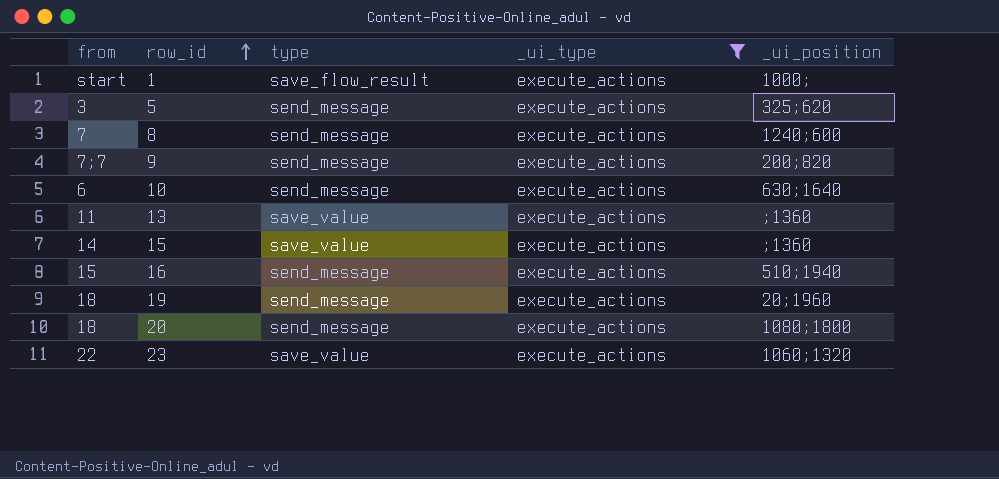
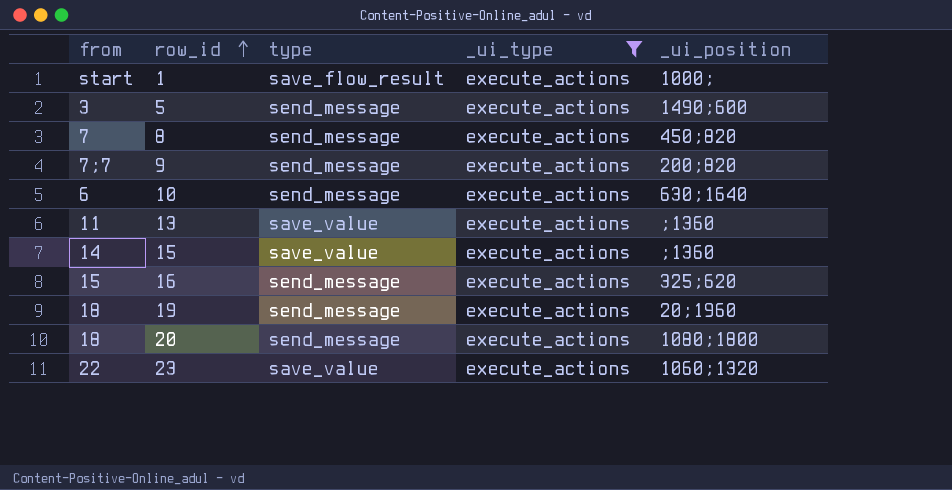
5 | _ui_position: 325;620 -> 1490;600
8 | _ui_position: 1240;600 -> 450;820
16 | _ui_position: 510;1940 -> 325;620

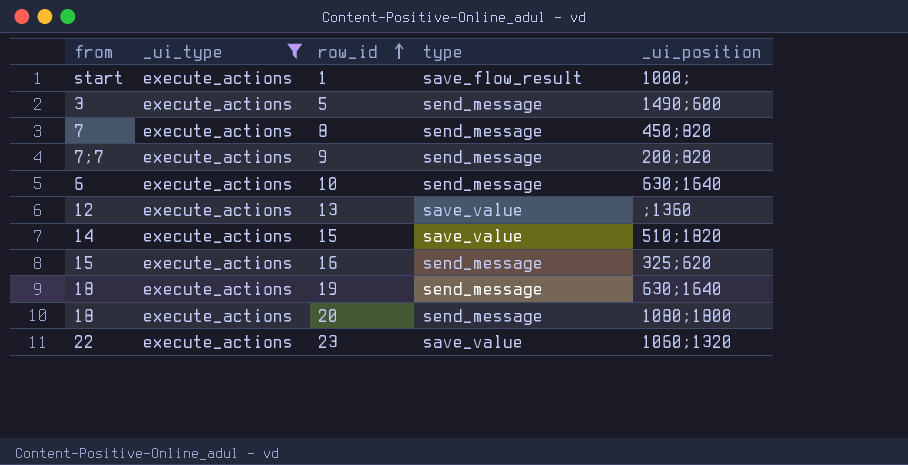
column _ui_type | position: 4 -> 2
13 | from: 11 -> 12
15 | _ui_position: ;1360 -> 510;1820
19 | _ui_position: 20;1960 -> 630;1640

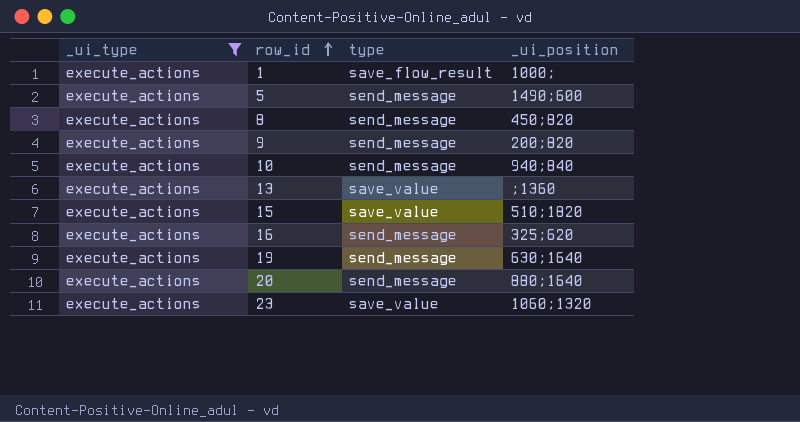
column from | position: 1 -> none
10 | _ui_position: 630;1640 -> 940;840
20 | _ui_position: 1080;1800 -> 880;1640

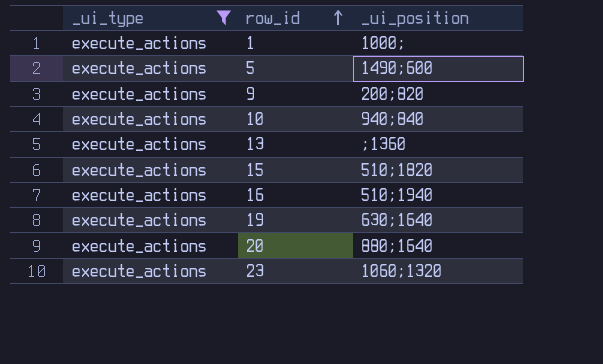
column type | position: 3 -> none
row 8: execute_actions | send_message | 450;820 -> none
16 | _ui_position: 325;620 -> 510;1940

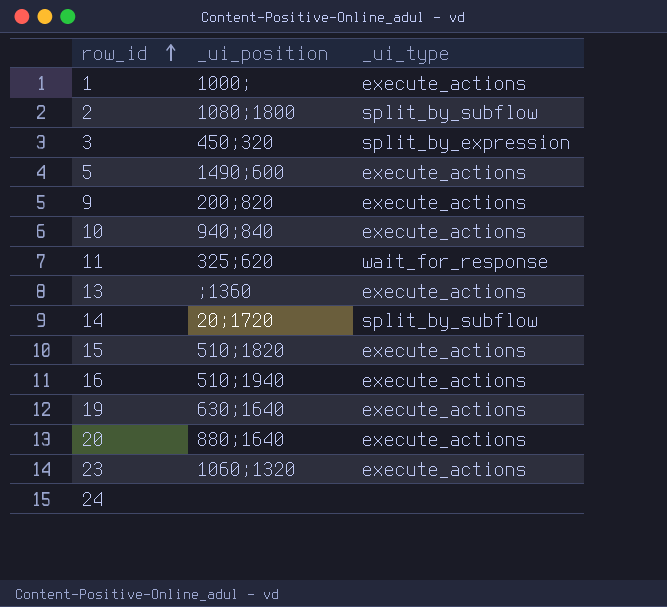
filter: _ui_type = execute_actions -> none
column _ui_type | position: 1 -> 3

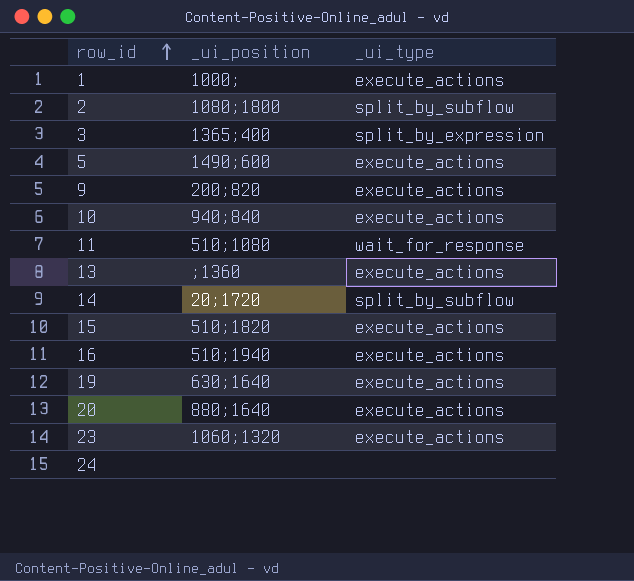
3 | _ui_position: 450;320 -> 1365;400
11 | _ui_position: 325;620 -> 510;1080

